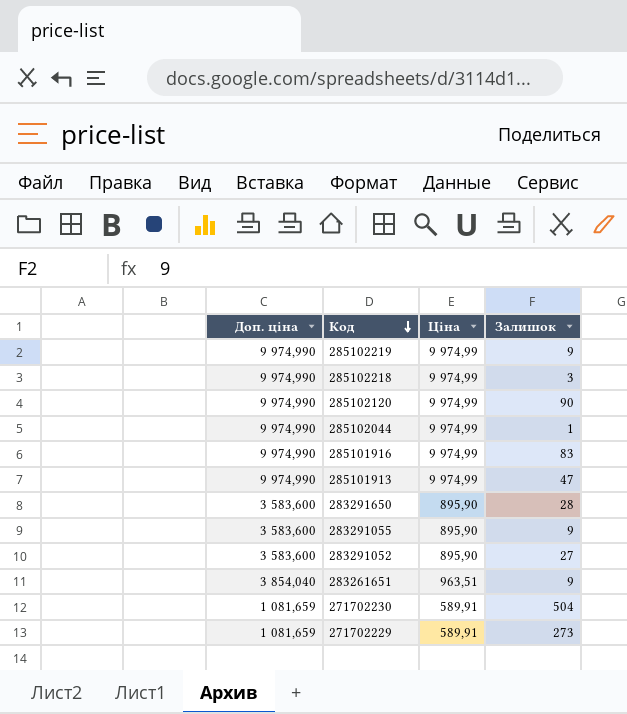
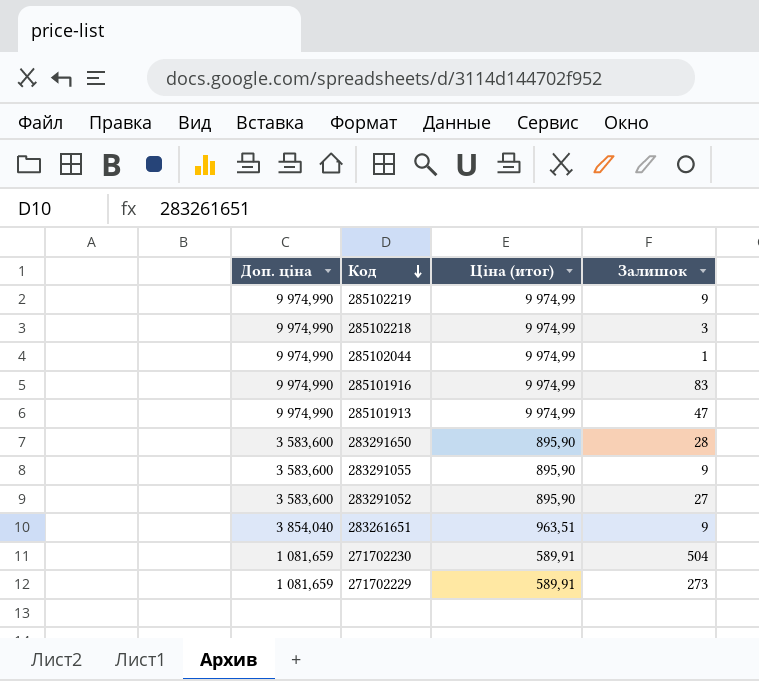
column name: Ціна -> Ціна (итог)
row 285102120: 9 974,990 | 9 974,99 | 90 -> none

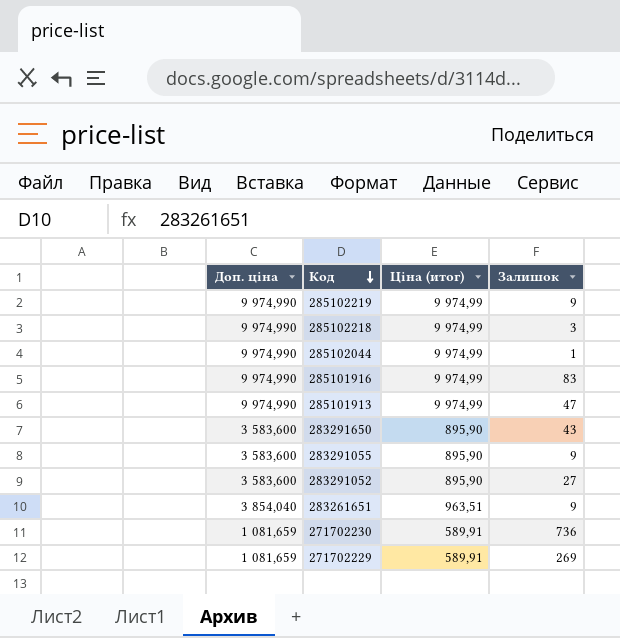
283291650 | Залишок: 28 -> 43
271702230 | Залишок: 504 -> 736
271702229 | Залишок: 273 -> 269

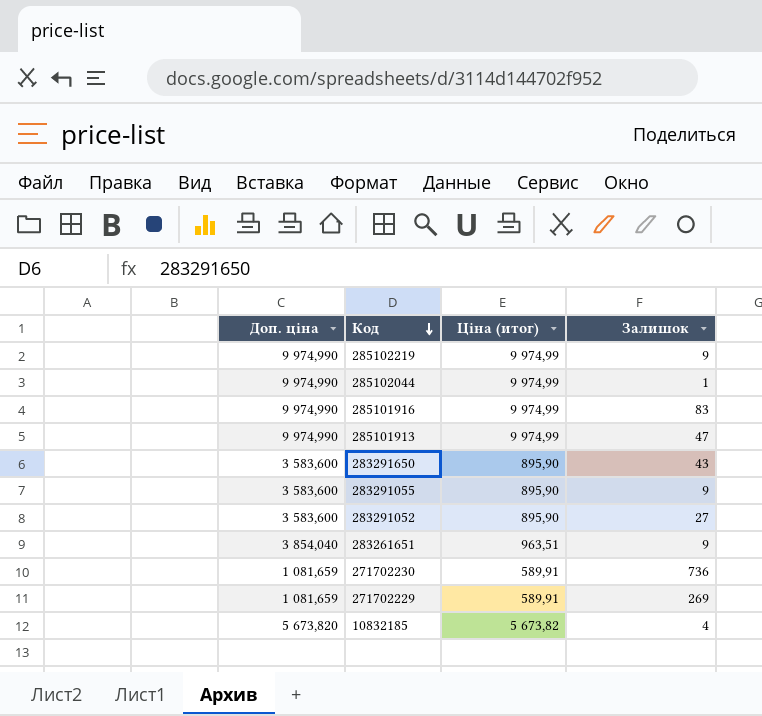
row 285102218: 9 974,990 | 9 974,99 | 3 -> none
row 10832185: none -> 5 673,820 | 5 673,82 | 4

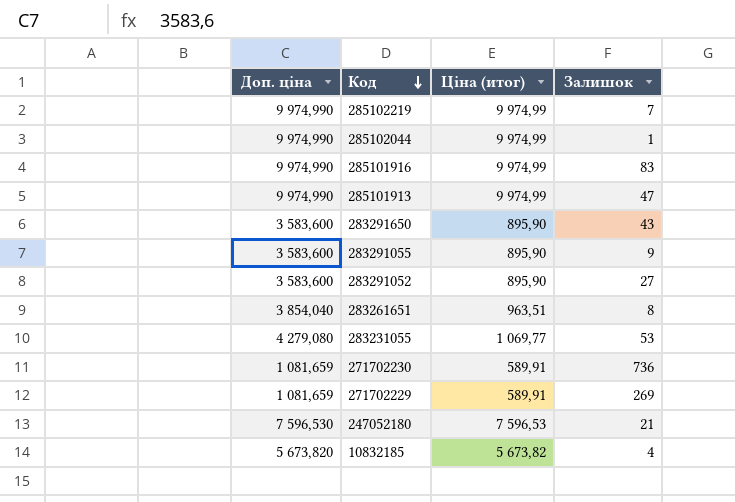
285102219 | Залишок: 9 -> 7
283261651 | Залишок: 9 -> 8
row 283231055: none -> 4 279,080 | 1 069,77 | 53
row 247052180: none -> 7 596,530 | 7 596,53 | 21

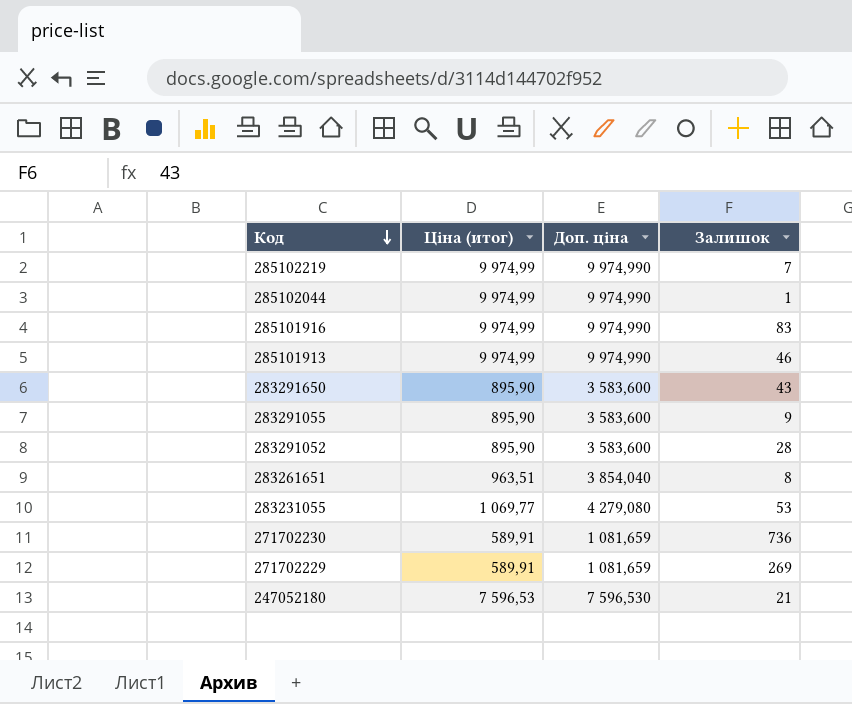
column Доп. ціна | position: 1 -> 3
row 10832185: 5 673,820 | 5 673,82 | 4 -> none
285101913 | Залишок: 47 -> 46
283291052 | Залишок: 27 -> 28

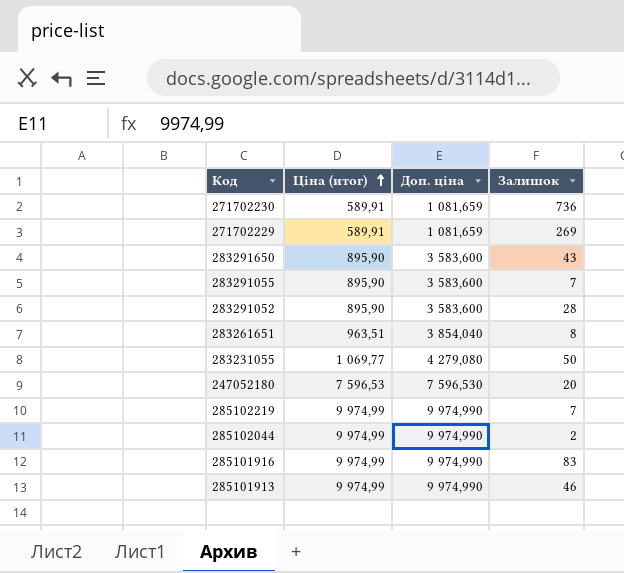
row order: Код descending -> Ціна (итог) ascending
283291055 | Залишок: 9 -> 7
283231055 | Залишок: 53 -> 50
247052180 | Залишок: 21 -> 20
285102044 | Залишок: 1 -> 2

